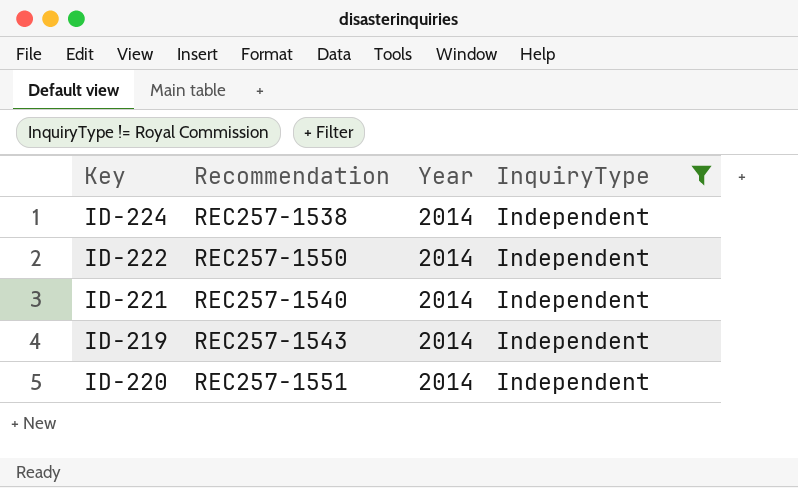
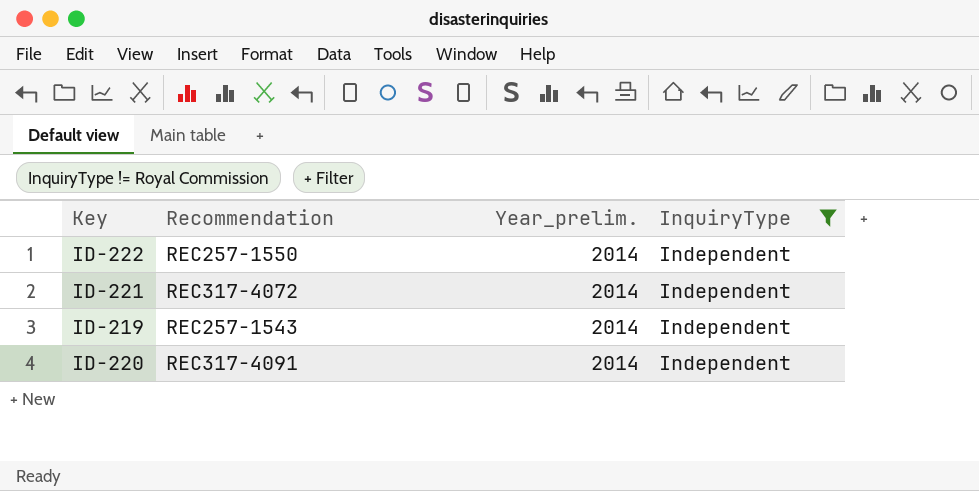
column name: Year -> Year_prelim.
row ID-224: REC257-1538 | 2014 | Independent -> none
ID-221 | Recommendation: REC257-1540 -> REC317-4072
ID-220 | Recommendation: REC257-1551 -> REC317-4091

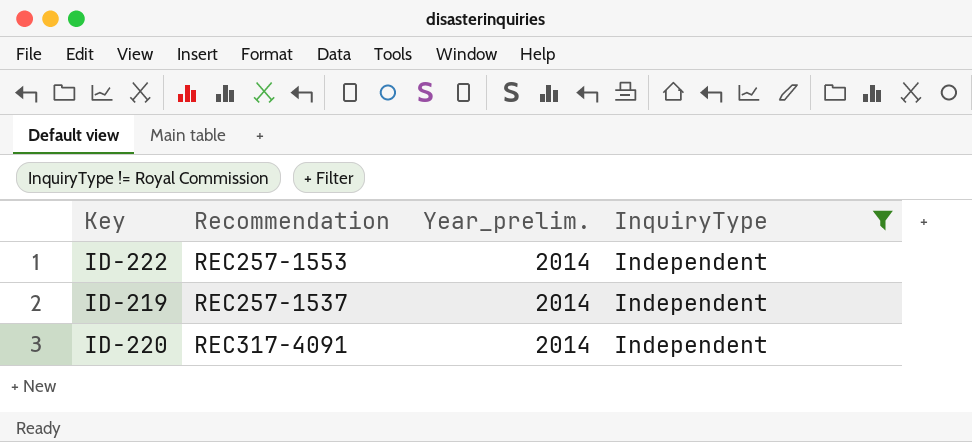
row ID-221: REC317-4072 | 2014 | Independent -> none
ID-222 | Recommendation: REC257-1550 -> REC257-1553
ID-219 | Recommendation: REC257-1543 -> REC257-1537

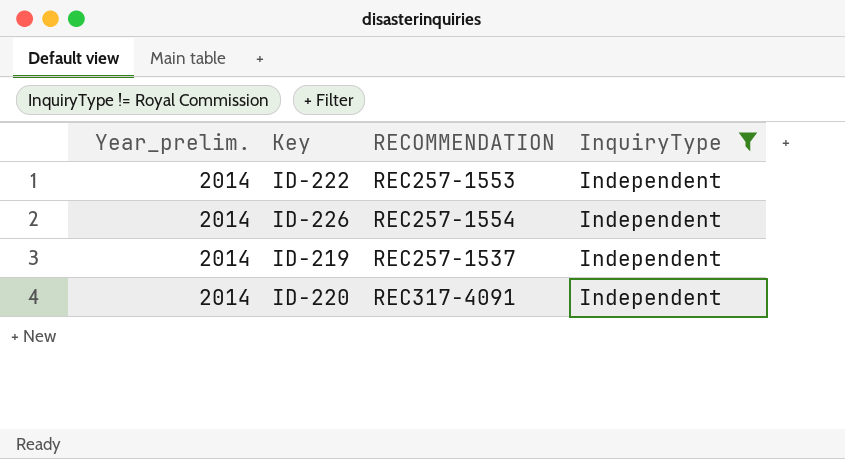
column Year_prelim. | position: 3 -> 1
column name: Recommendation -> RECOMMENDATION
row ID-226: none -> 2014 | REC257-1554 | Independent

